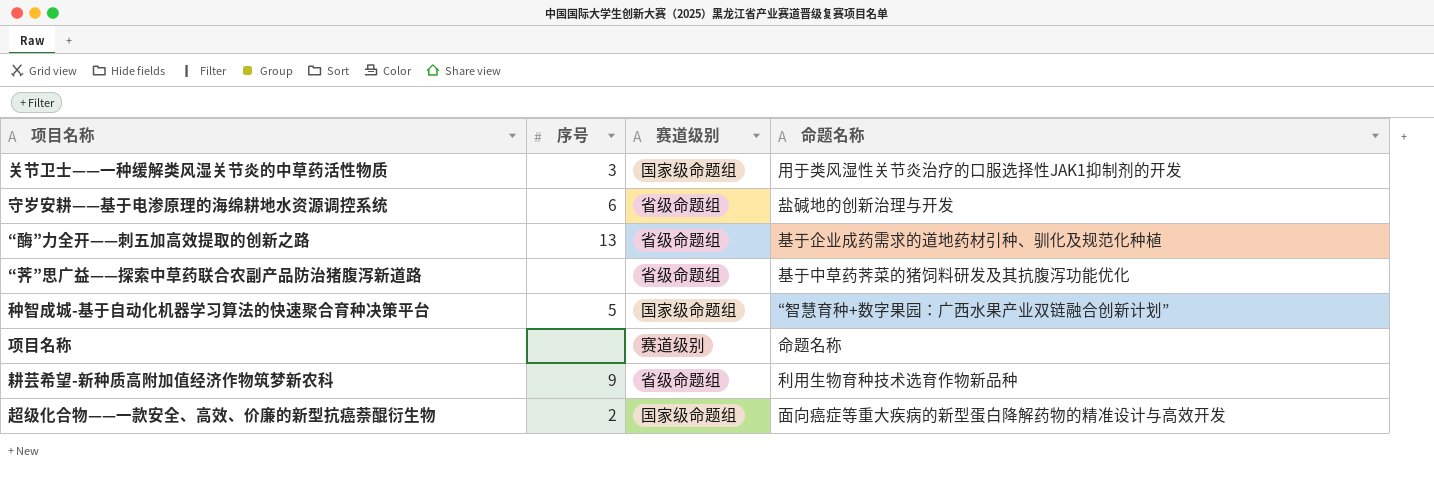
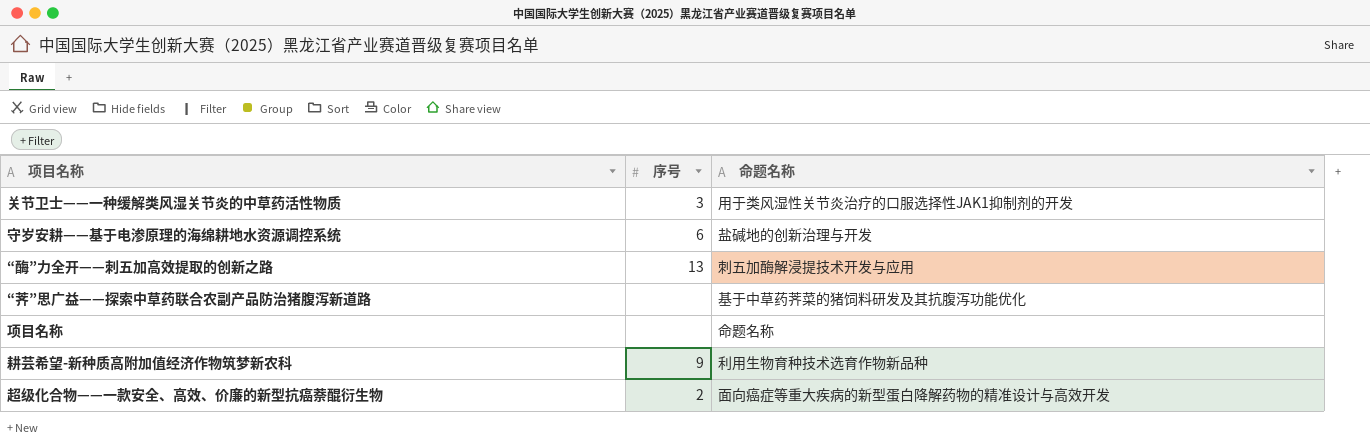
column 赛道级别 | position: 3 -> none
row 种智成城-基于自动化机器学习算法的快速聚合育种决策平台: 5 | 国家级命题组 | “智慧育种+数字果园：广西水果产业双链融合创新计划” -> none
“酶”力全开——刺五加高效提取的创新之路 | 命题名称: 基于企业成药需求的道地药材引种、驯化及规范化种植 -> 刺五加酶解浸提技术开发与应用

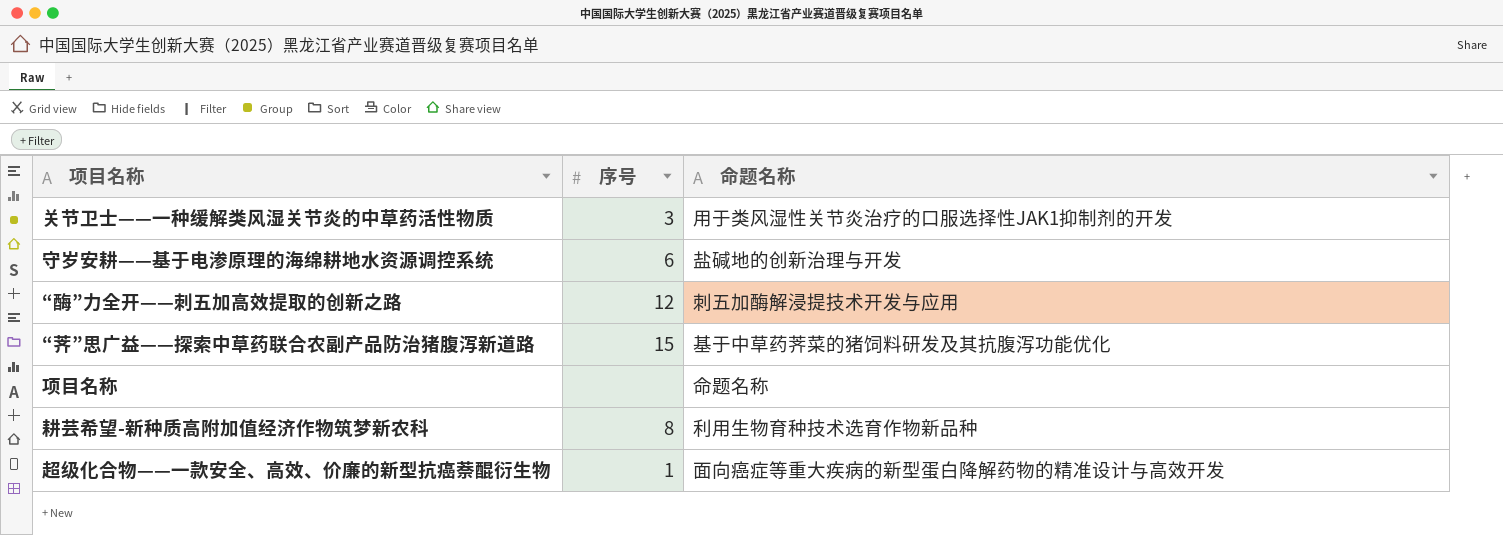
“酶”力全开——刺五加高效提取的创新之路 | 序号: 13 -> 12
“荠”思广益——探索中草药联合农副产品防治猪腹泻新道路 | 序号: none -> 15
耕芸希望-新种质高附加值经济作物筑梦新农科 | 序号: 9 -> 8
超级化合物——一款安全、高效、价廉的新型抗癌萘醌衍生物 | 序号: 2 -> 1

